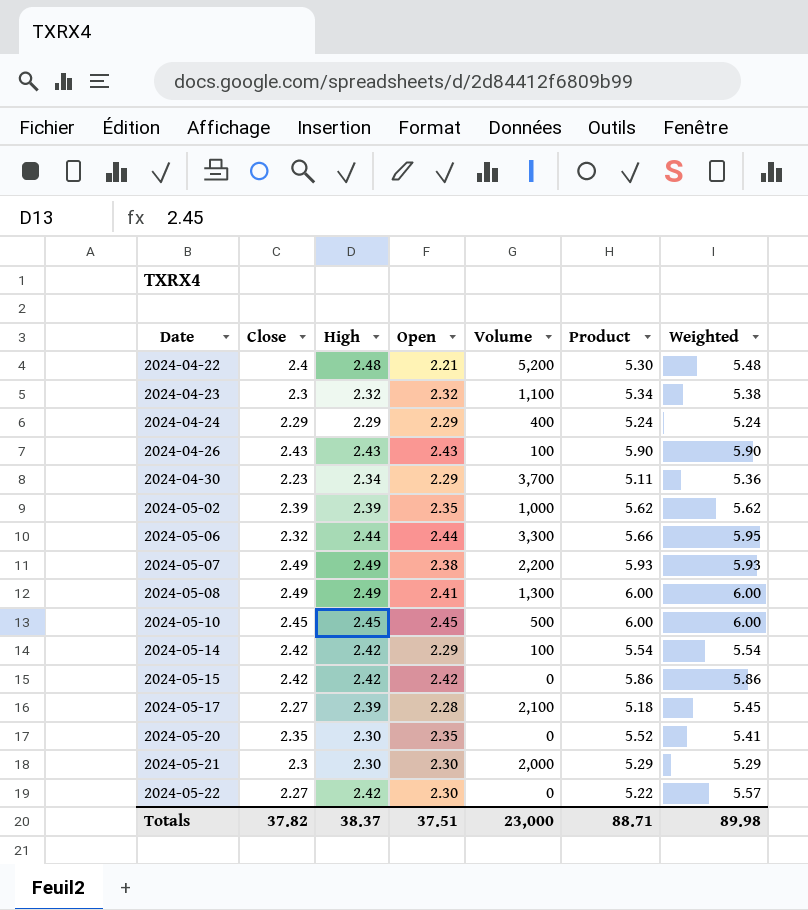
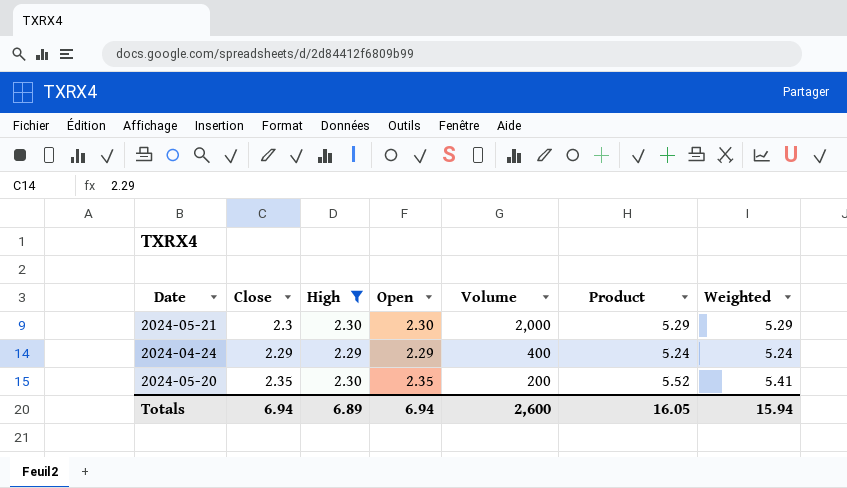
filter: none -> High <= 2.30
row order: Date ascending -> Volume descending
2024-05-20 | Volume: 0 -> 200
Totals | Close: 37.82 -> 6.94
Totals | High: 38.37 -> 6.89
Totals | Open: 37.51 -> 6.94
Totals | Volume: 23,000 -> 2,600
Totals | Product: 88.71 -> 16.05
Totals | Weighted: 89.98 -> 15.94

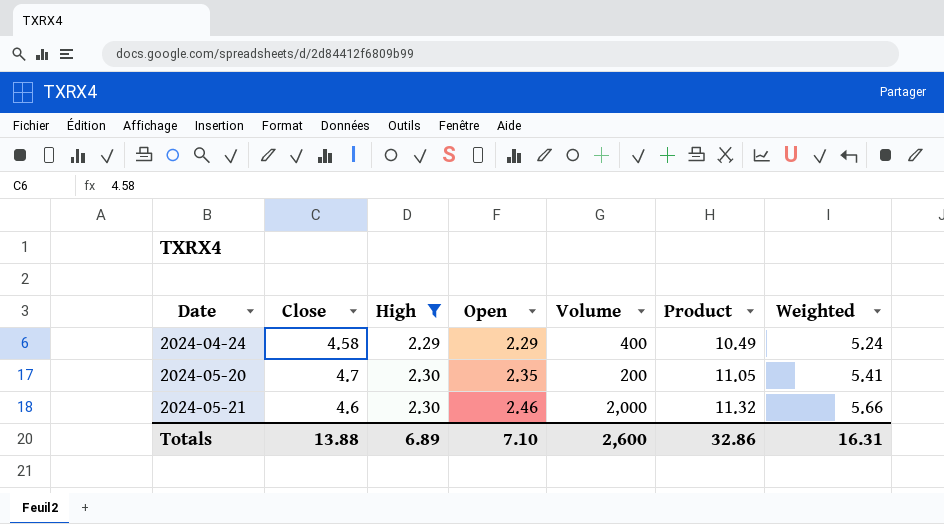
row order: Volume descending -> Date ascending
2024-04-24 | Close: 2.29 -> 4.58
2024-04-24 | Product: 5.24 -> 10.49
2024-05-20 | Close: 2.35 -> 4.7
2024-05-20 | Product: 5.52 -> 11.05
2024-05-21 | Close: 2.3 -> 4.6
2024-05-21 | Open: 2.30 -> 2.46
2024-05-21 | Product: 5.29 -> 11.32
2024-05-21 | Weighted: 5.29 -> 5.66
Totals | Close: 6.94 -> 13.88
Totals | Open: 6.94 -> 7.10
Totals | Product: 16.05 -> 32.86
Totals | Weighted: 15.94 -> 16.31

